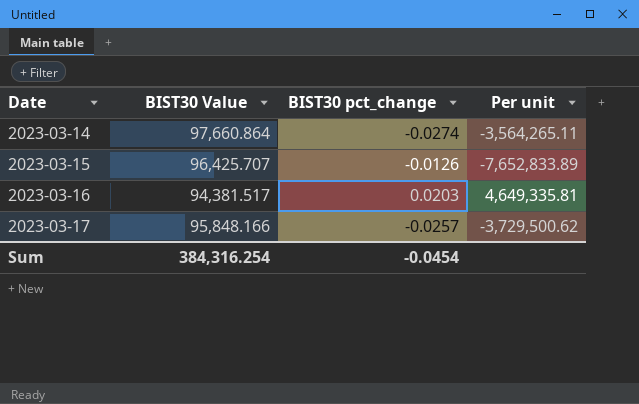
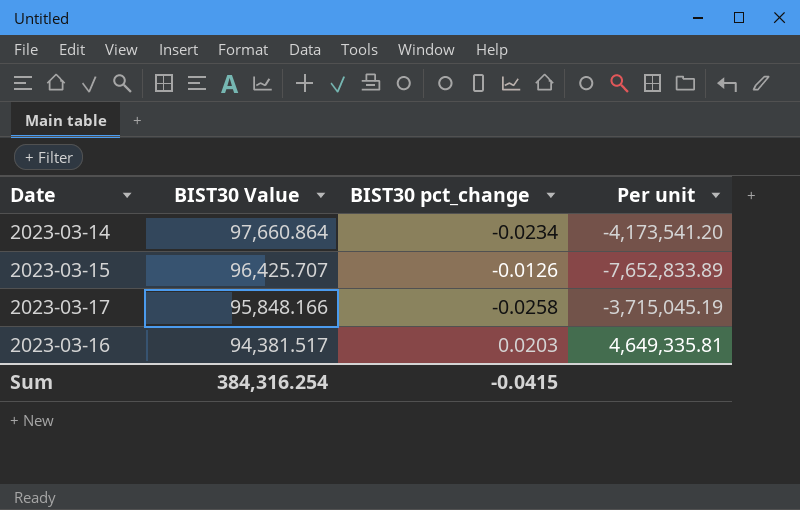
row order: Date ascending -> BIST30 Value descending
2023-03-14 | BIST30 pct_change: -0.0274 -> -0.0234
2023-03-14 | Per unit: -3,564,265.11 -> -4,173,541.20
2023-03-17 | BIST30 pct_change: -0.0257 -> -0.0258
2023-03-17 | Per unit: -3,729,500.62 -> -3,715,045.19
Sum | BIST30 pct_change: -0.0454 -> -0.0415

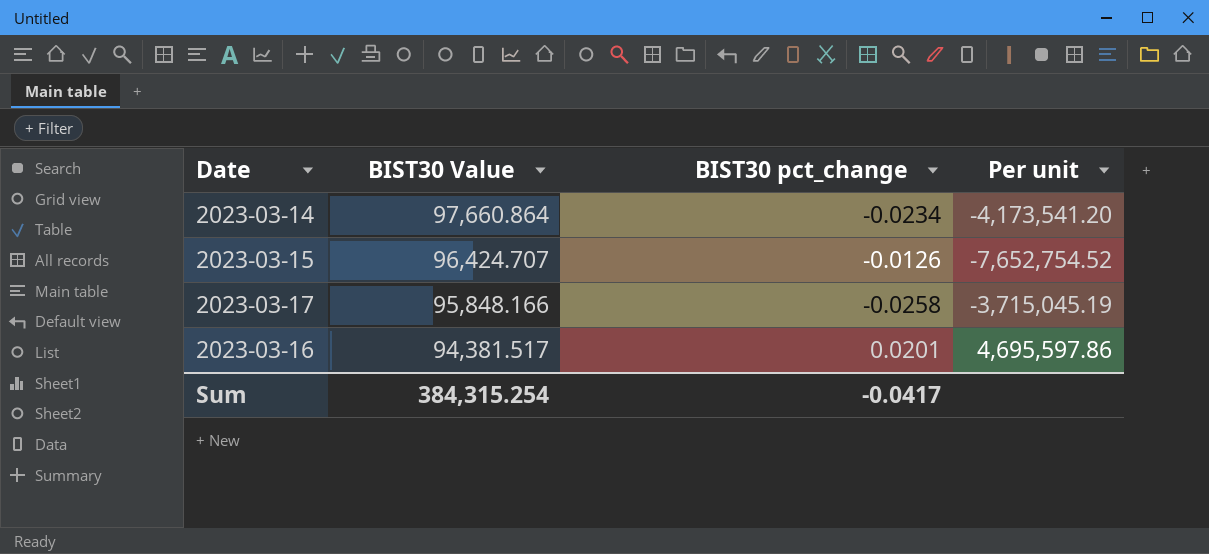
2023-03-15 | BIST30 Value: 96,425.707 -> 96,424.707
2023-03-15 | Per unit: -7,652,833.89 -> -7,652,754.52
2023-03-16 | BIST30 pct_change: 0.0203 -> 0.0201
2023-03-16 | Per unit: 4,649,335.81 -> 4,695,597.86
Sum | BIST30 Value: 384,316.254 -> 384,315.254
Sum | BIST30 pct_change: -0.0415 -> -0.0417

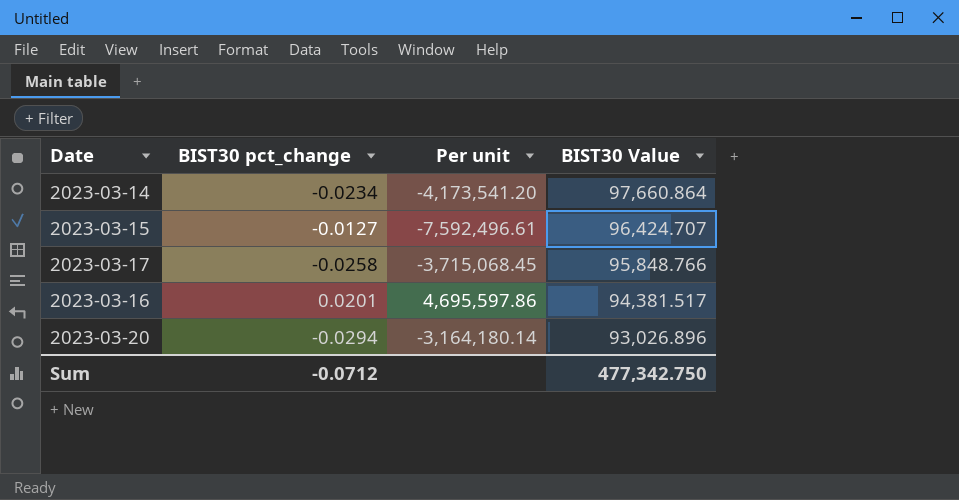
column BIST30 Value | position: 2 -> 4
2023-03-15 | BIST30 pct_change: -0.0126 -> -0.0127
2023-03-15 | Per unit: -7,652,754.52 -> -7,592,496.61
2023-03-17 | Per unit: -3,715,045.19 -> -3,715,068.45
2023-03-17 | BIST30 Value: 95,848.166 -> 95,848.766
row 2023-03-20: none -> -0.0294 | -3,164,180.14 | 93,026.896
Sum | BIST30 pct_change: -0.0417 -> -0.0712
Sum | BIST30 Value: 384,315.254 -> 477,342.750

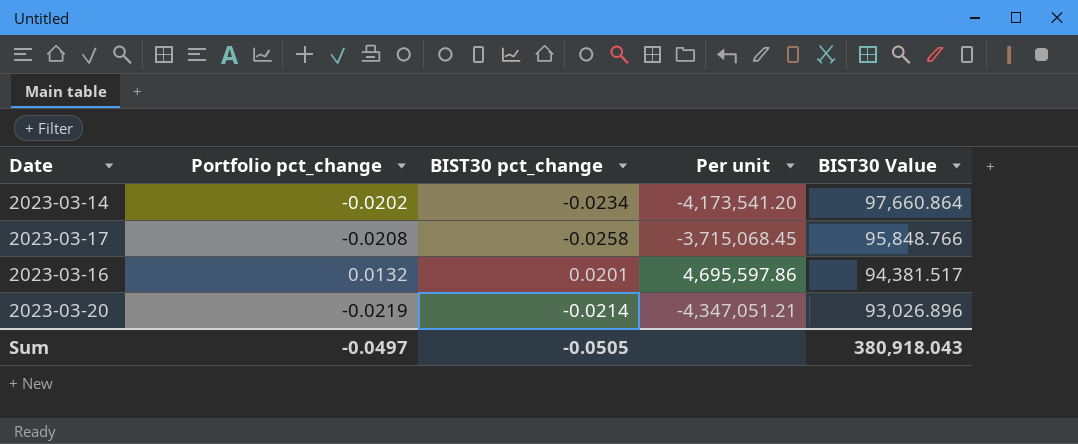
column Portfolio pct_change | position: none -> 2
row 2023-03-15: -0.0127 | -7,592,496.61 | 96,424.707 -> none
2023-03-20 | BIST30 pct_change: -0.0294 -> -0.0214
2023-03-20 | Per unit: -3,164,180.14 -> -4,347,051.21
Sum | BIST30 pct_change: -0.0712 -> -0.0505
Sum | BIST30 Value: 477,342.750 -> 380,918.043

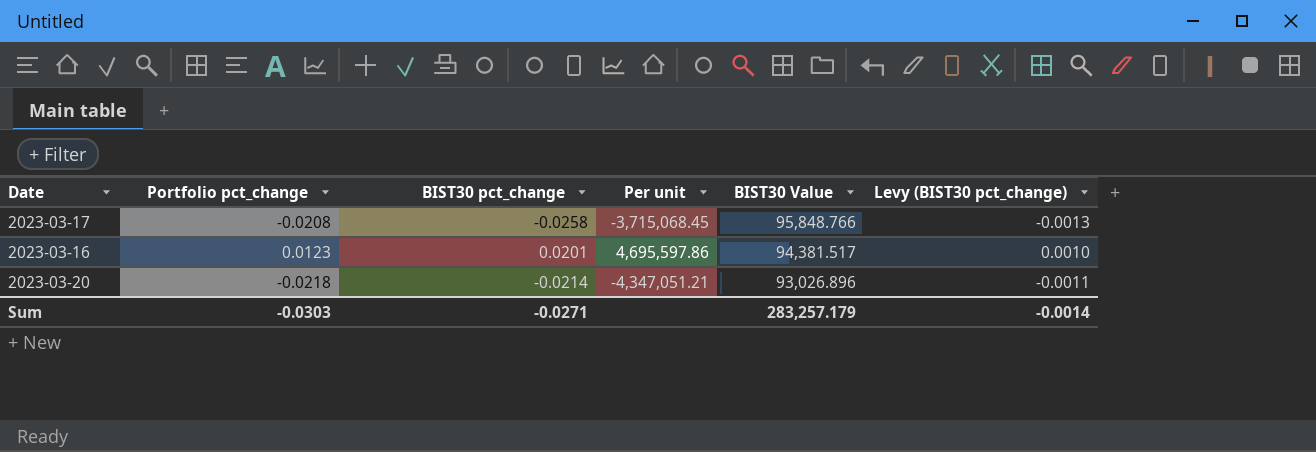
column Levy (BIST30 pct_change) | formula: none -> [BIST30 pct_change] * 0.05
row 2023-03-14: -0.0202 | -0.0234 | -4,173,541.20 | 97,660.864 -> none
2023-03-16 | Portfolio pct_change: 0.0132 -> 0.0123
2023-03-20 | Portfolio pct_change: -0.0219 -> -0.0218
Sum | Portfolio pct_change: -0.0497 -> -0.0303
Sum | BIST30 pct_change: -0.0505 -> -0.0271
Sum | BIST30 Value: 380,918.043 -> 283,257.179

